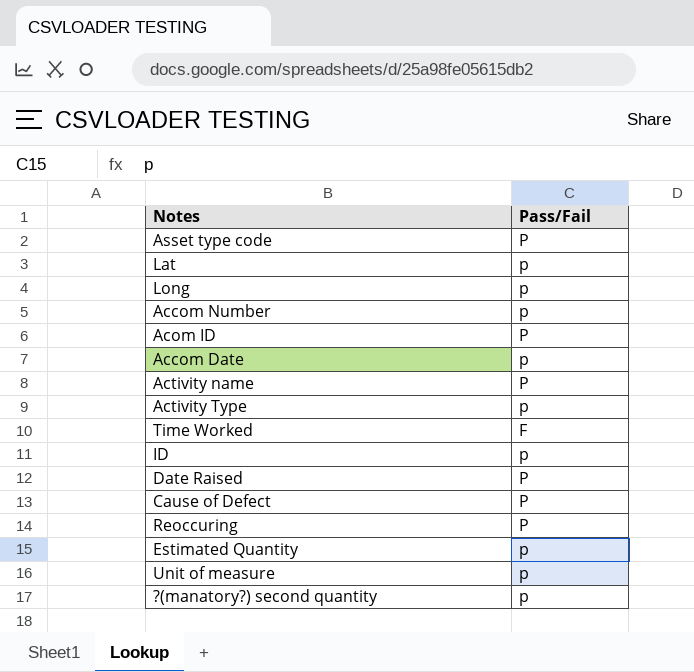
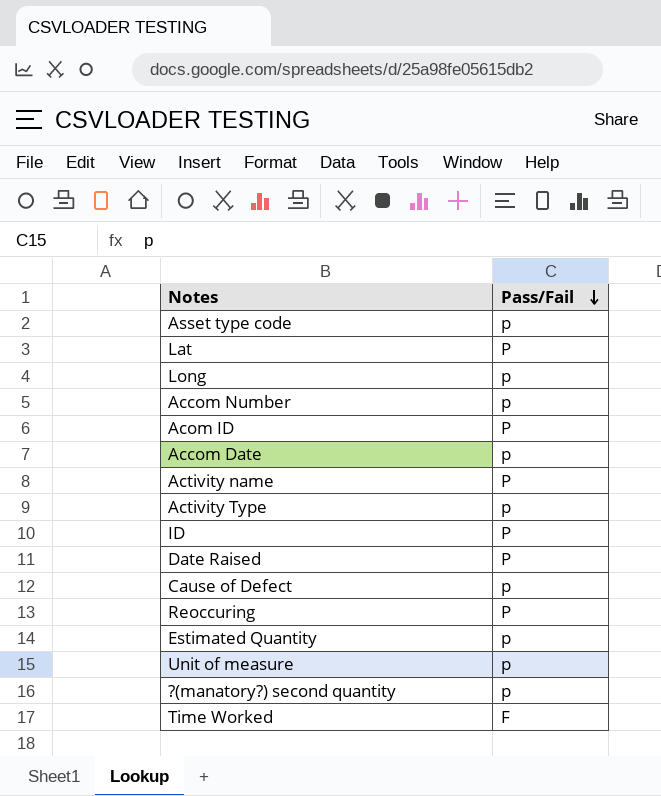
row order: none -> Pass/Fail descending
Asset type code | Pass/Fail: P -> p
Lat | Pass/Fail: p -> P
ID | Pass/Fail: p -> P
Cause of Defect | Pass/Fail: P -> p

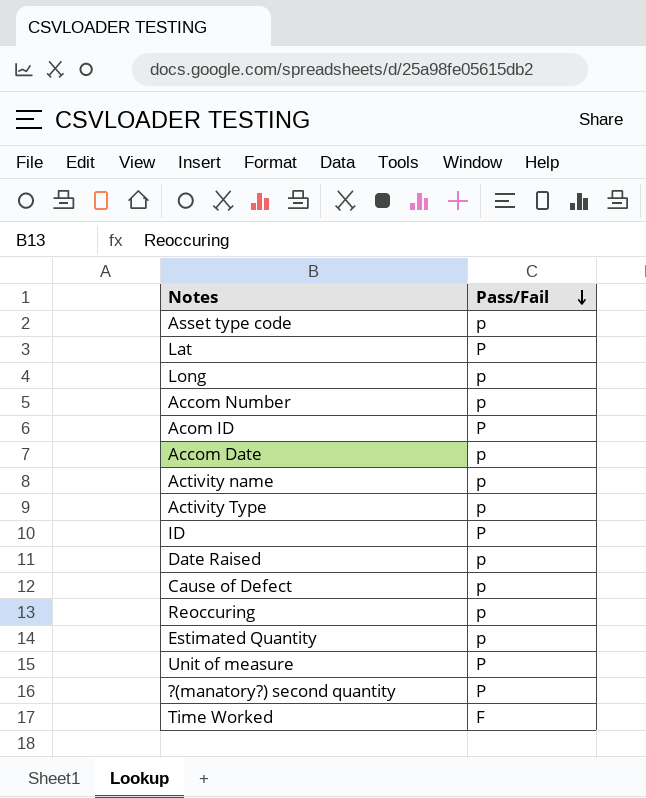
Activity name | Pass/Fail: P -> p
Date Raised | Pass/Fail: P -> p
Reoccuring | Pass/Fail: P -> p
Unit of measure | Pass/Fail: p -> P
?(manatory?) second quantity | Pass/Fail: p -> P

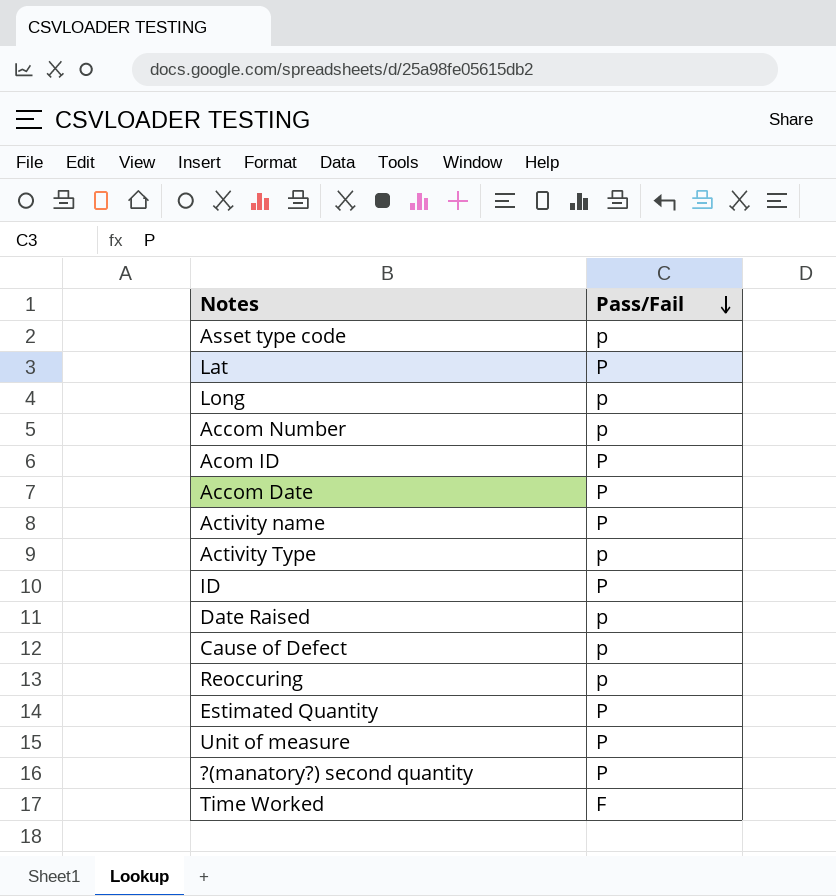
Accom Date | Pass/Fail: p -> P
Activity name | Pass/Fail: p -> P
Estimated Quantity | Pass/Fail: p -> P

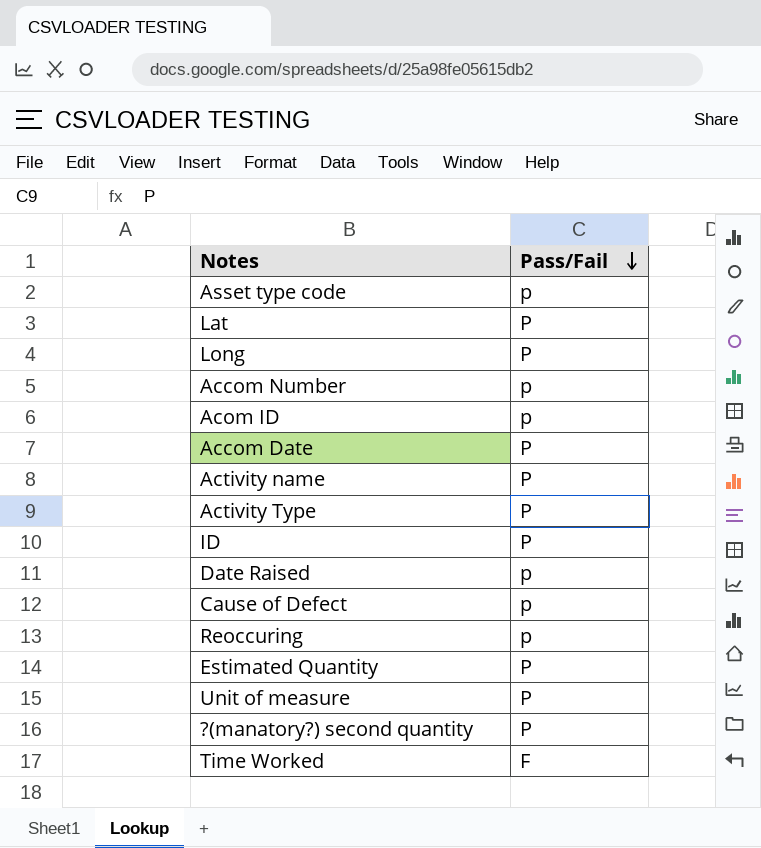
Long | Pass/Fail: p -> P
Acom ID | Pass/Fail: P -> p
Activity Type | Pass/Fail: p -> P

